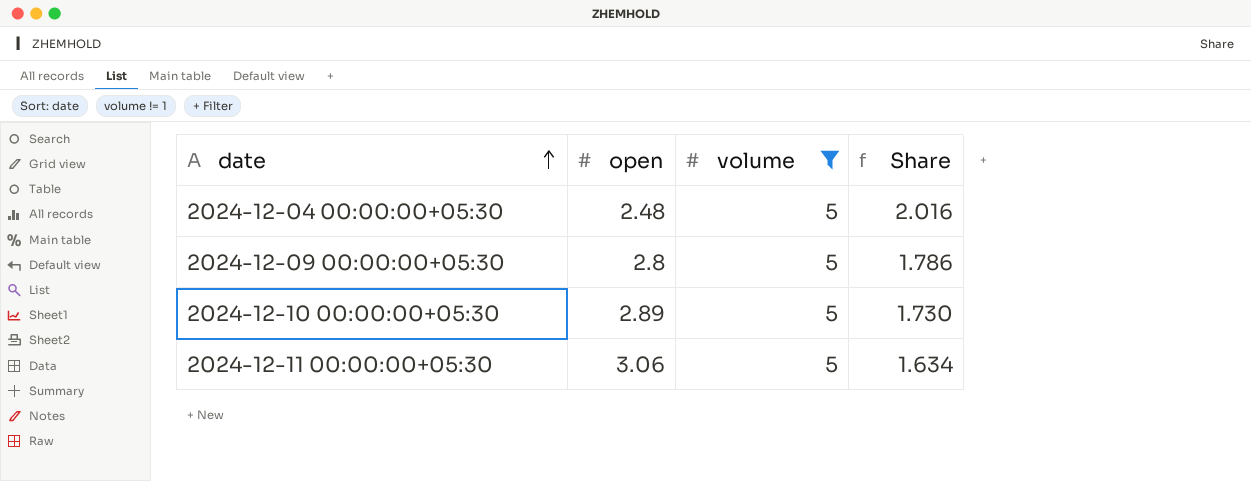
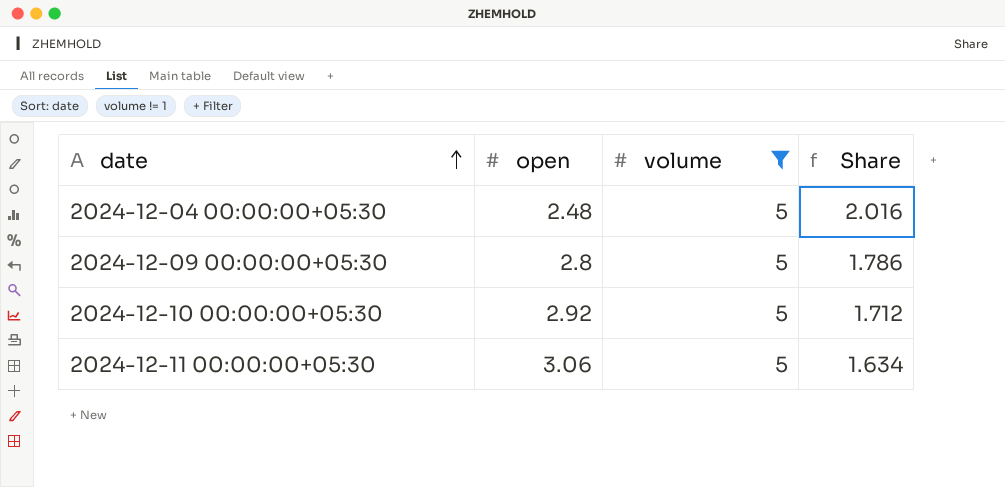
2024-12-10 00:00:00+05:30 | open: 2.89 -> 2.92
2024-12-10 00:00:00+05:30 | Share: 1.730 -> 1.712

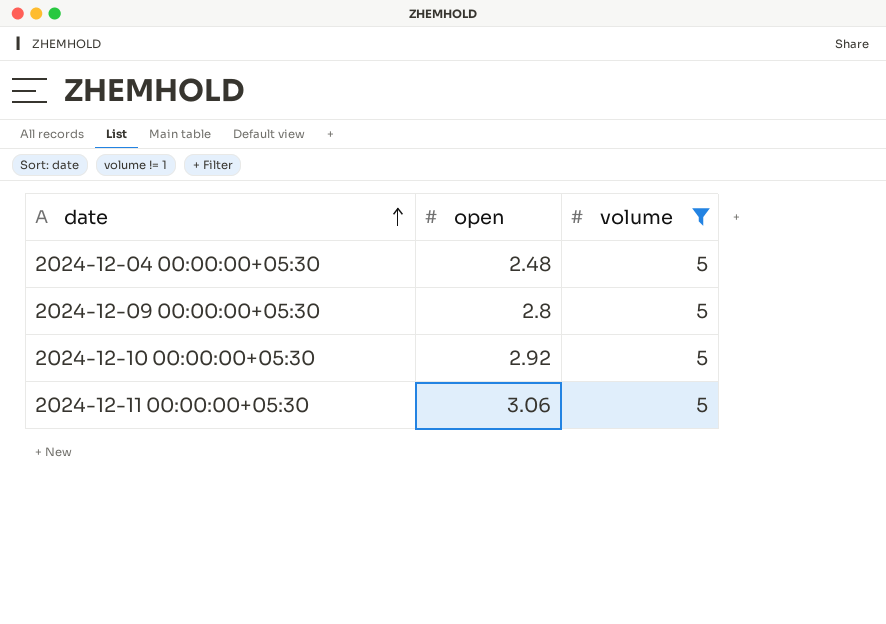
column Share | formula: [volume] / [open] -> none

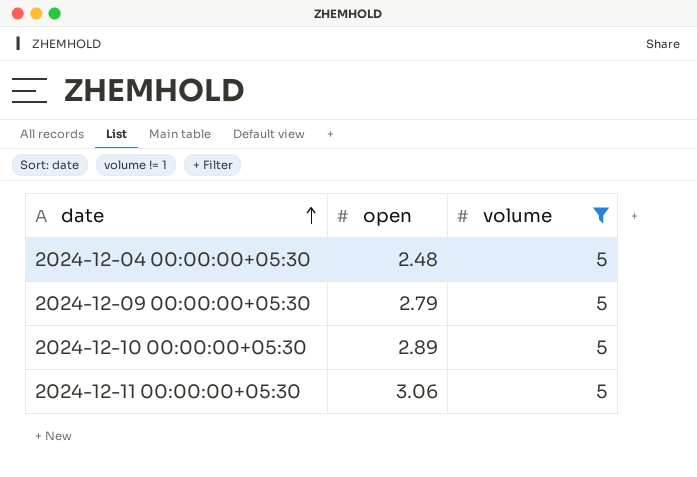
2024-12-09 00:00:00+05:30 | open: 2.8 -> 2.79
2024-12-10 00:00:00+05:30 | open: 2.92 -> 2.89

